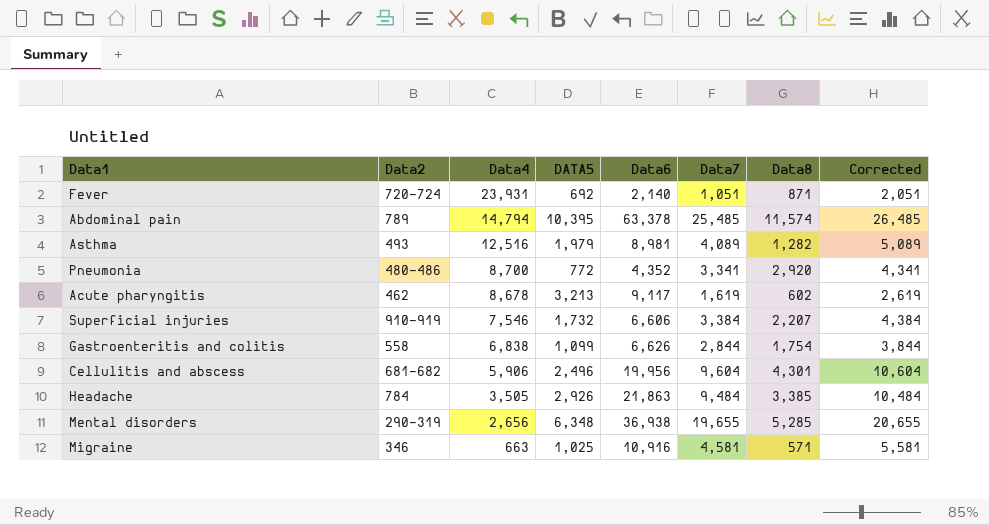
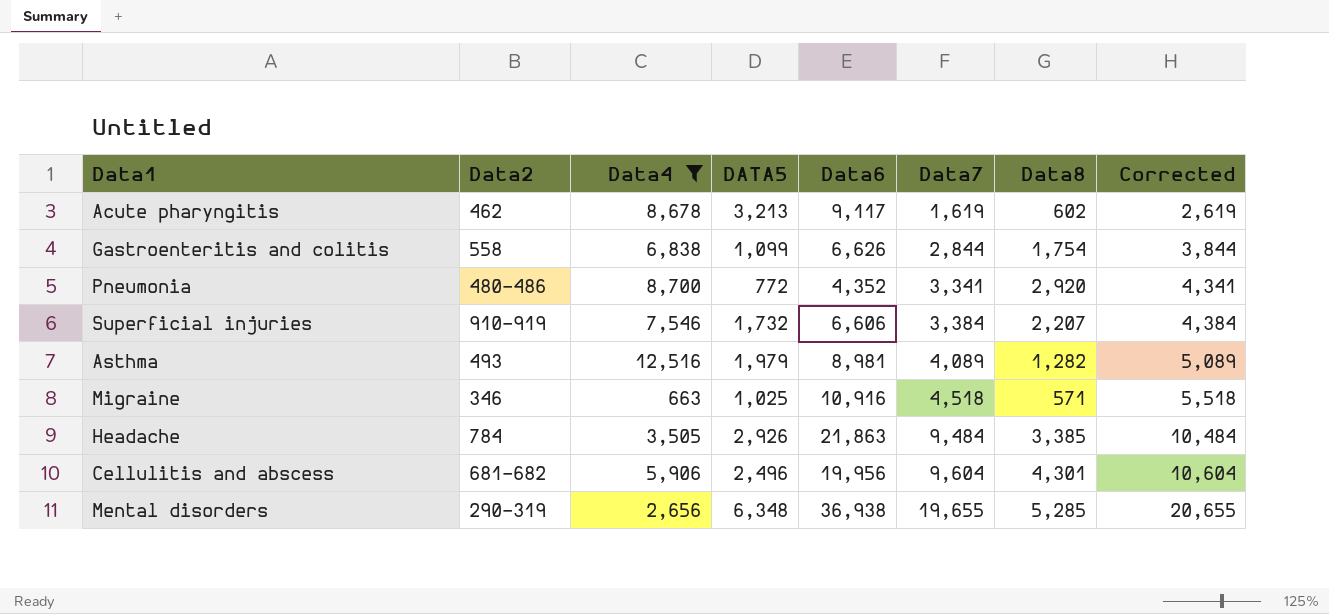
filter: none -> Data4 <= 12,516
row order: Data4 descending -> Data7 ascending
Migraine | Data7: 4,581 -> 4,518
Migraine | Corrected: 5,581 -> 5,518

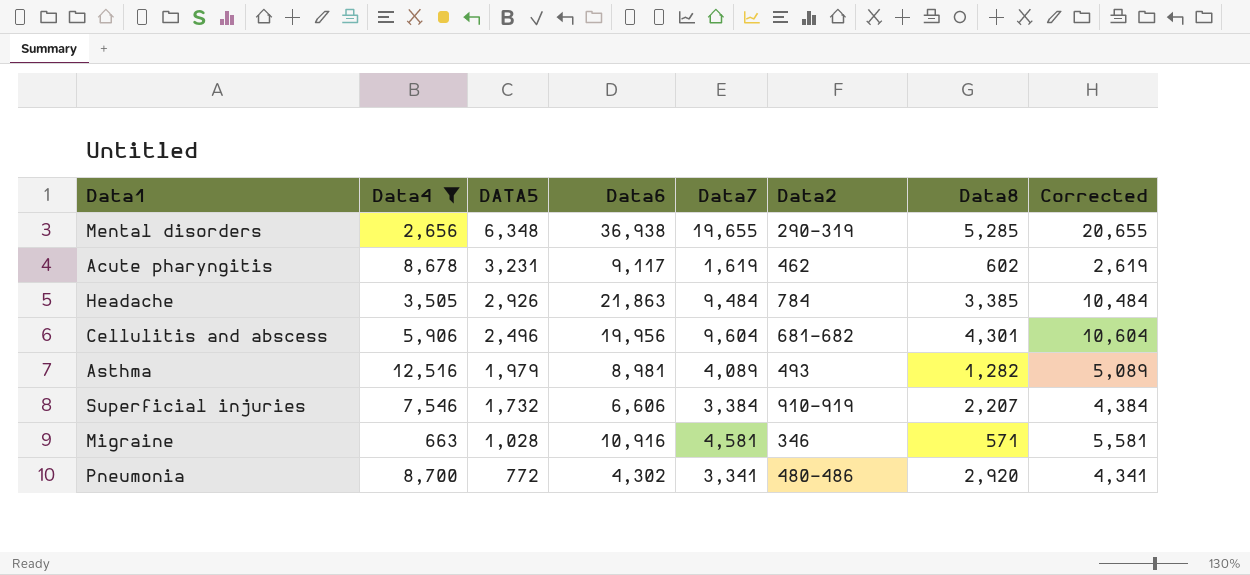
row order: Data7 ascending -> DATA5 descending
column Data2 | position: 2 -> 6
row Gastroenteritis and colitis: 558 | 6,838 | 1,099 | 6,626 | 2,844 | 1,754 | 3,844 -> none
Acute pharyngitis | DATA5: 3,213 -> 3,231
Migraine | DATA5: 1,025 -> 1,028
Migraine | Data7: 4,518 -> 4,581
Migraine | Corrected: 5,518 -> 5,581
Pneumonia | Data6: 4,352 -> 4,302

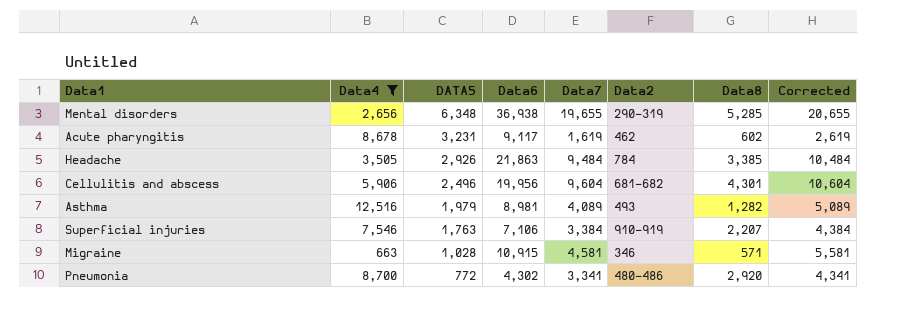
Superficial injuries | DATA5: 1,732 -> 1,763
Superficial injuries | Data6: 6,606 -> 7,106
Migraine | Data6: 10,916 -> 10,915

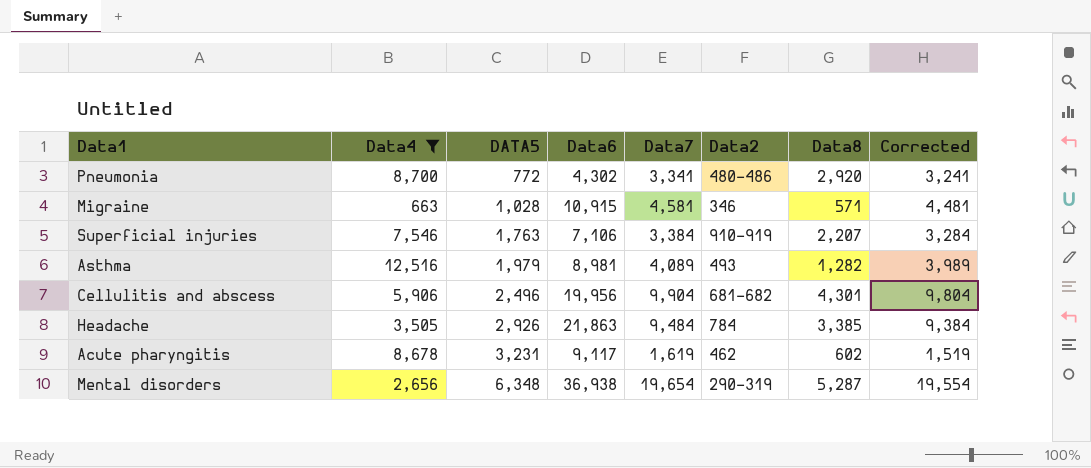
row order: DATA5 descending -> DATA5 ascending
column Corrected | formula: [Data7] + 1000 -> [Data7] - 100
Cellulitis and abscess | Data7: 9,604 -> 9,904
Mental disorders | Data7: 19,655 -> 19,654
Mental disorders | Data8: 5,285 -> 5,287

